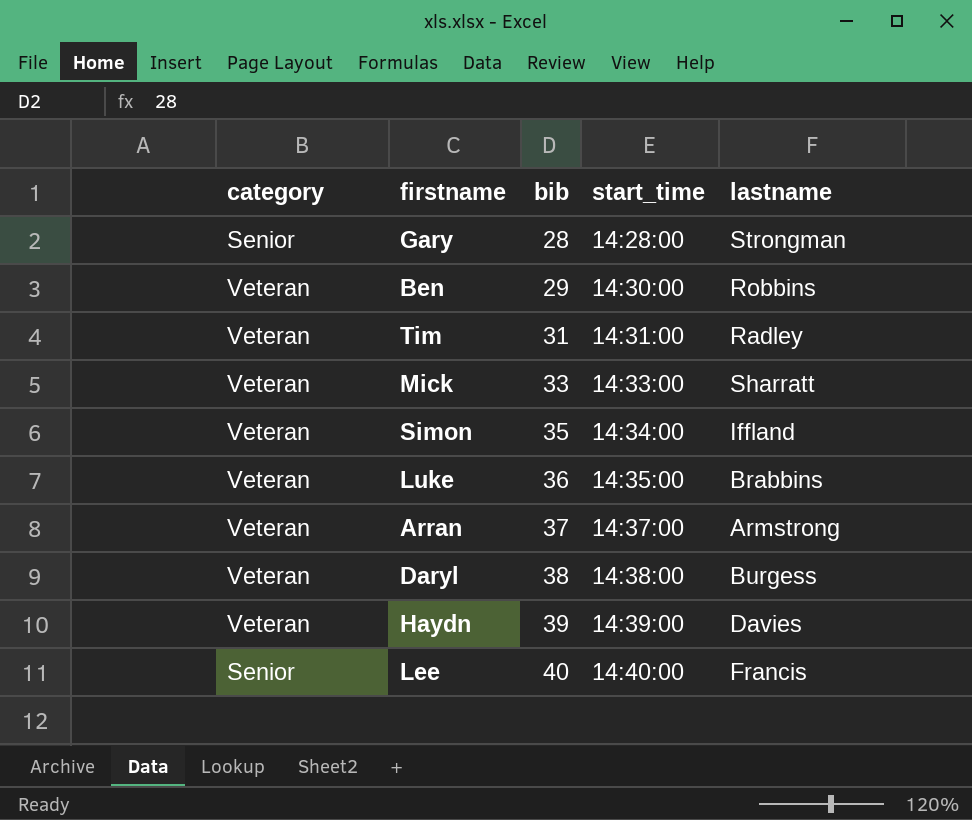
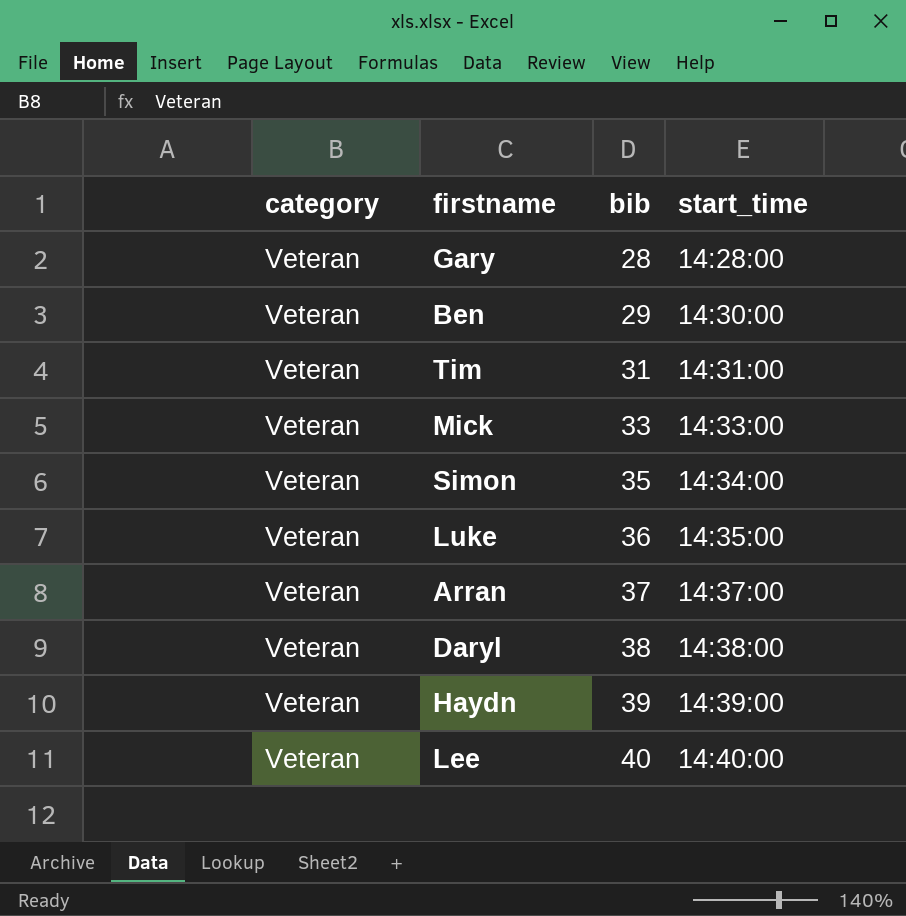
column lastname | position: 5 -> none
Gary | category: Senior -> Veteran
Lee | category: Senior -> Veteran

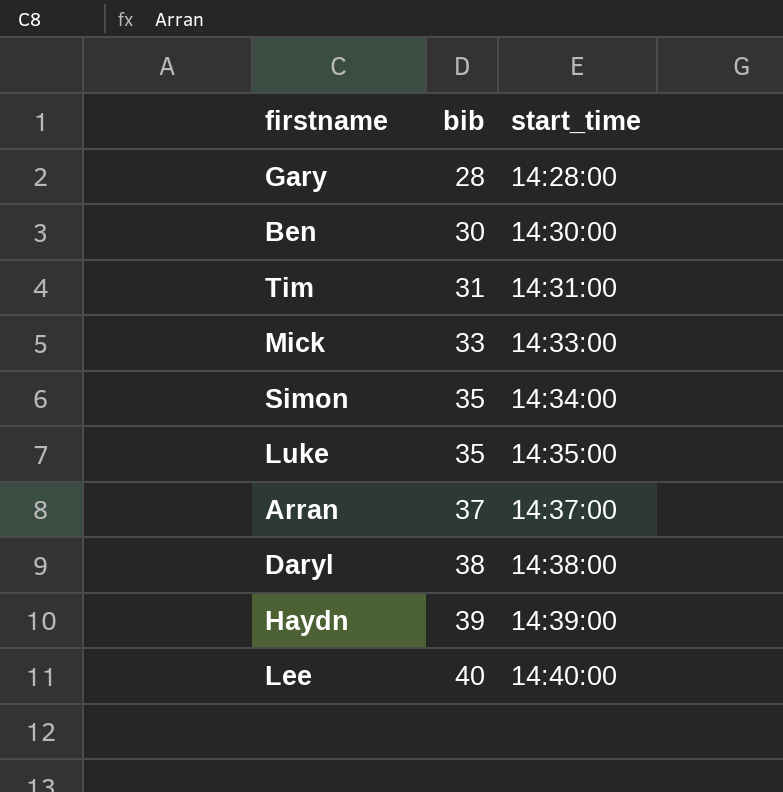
column category | position: 1 -> none
Ben | bib: 29 -> 30
Luke | bib: 36 -> 35

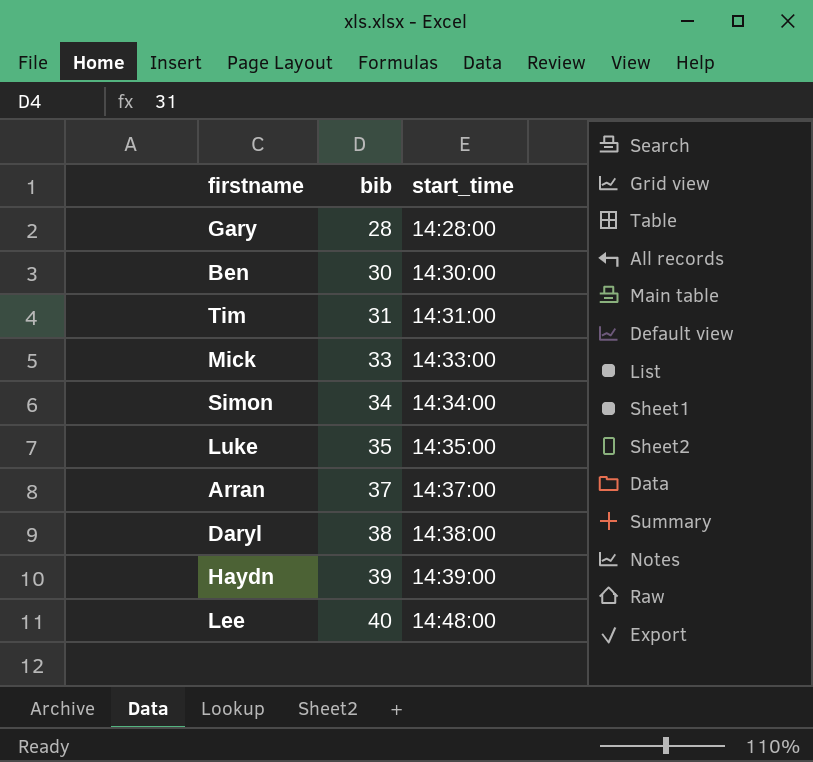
Simon | bib: 35 -> 34
Lee | start_time: 14:40:00 -> 14:48:00

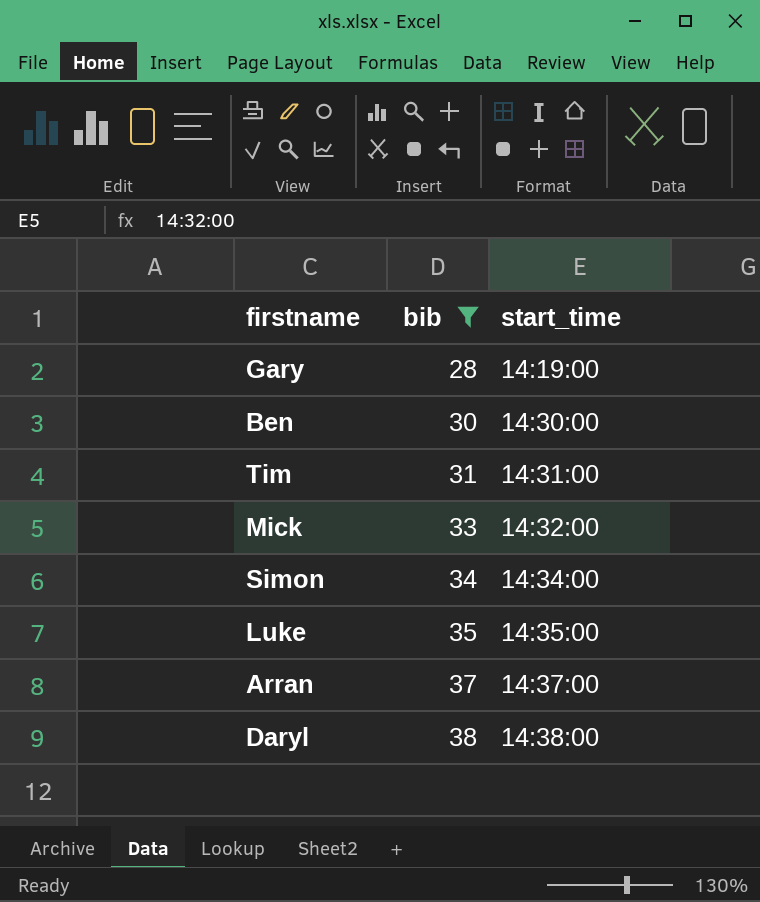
filter: none -> bib <= 38
Gary | start_time: 14:28:00 -> 14:19:00
Mick | start_time: 14:33:00 -> 14:32:00

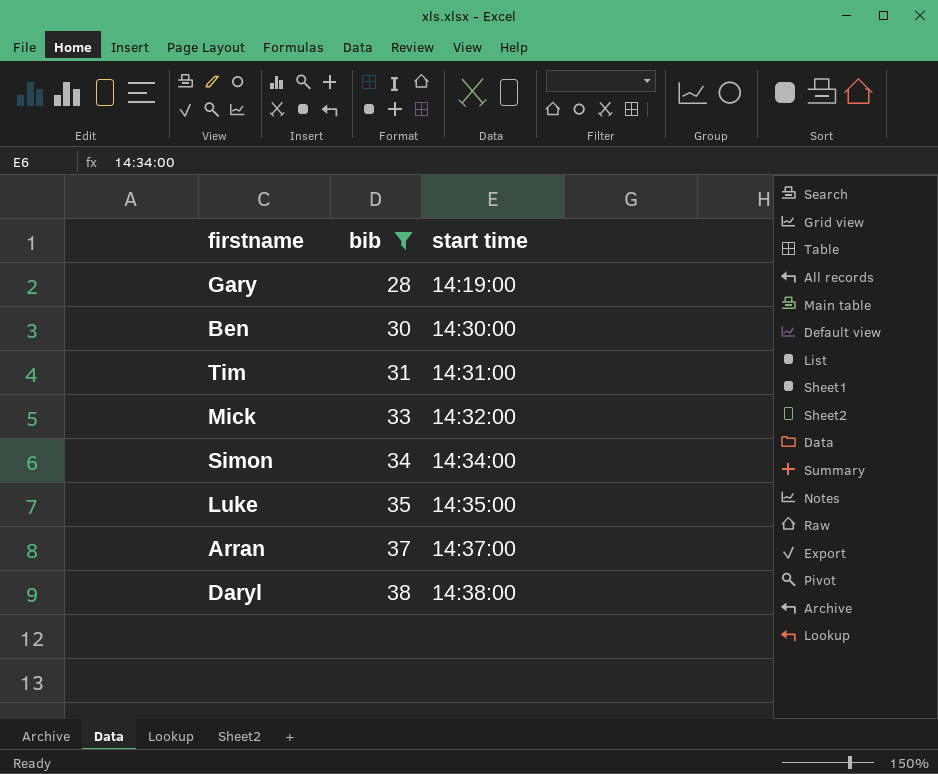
column name: start_time -> start time

